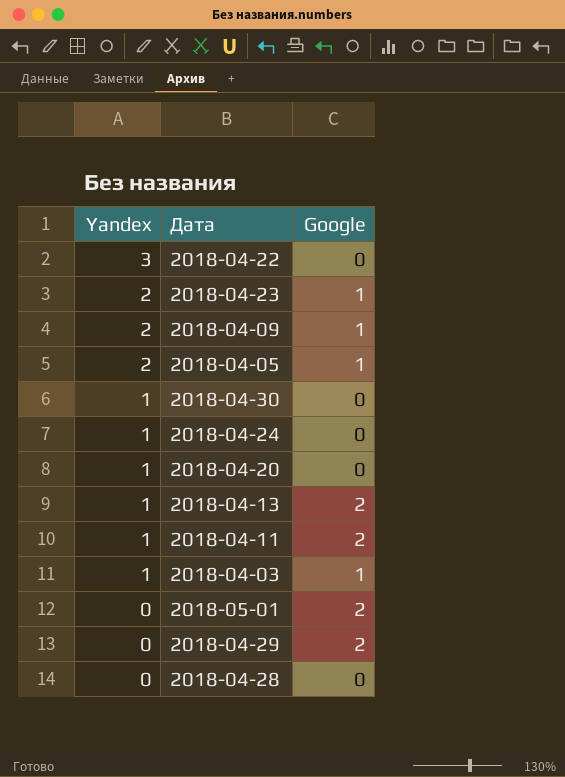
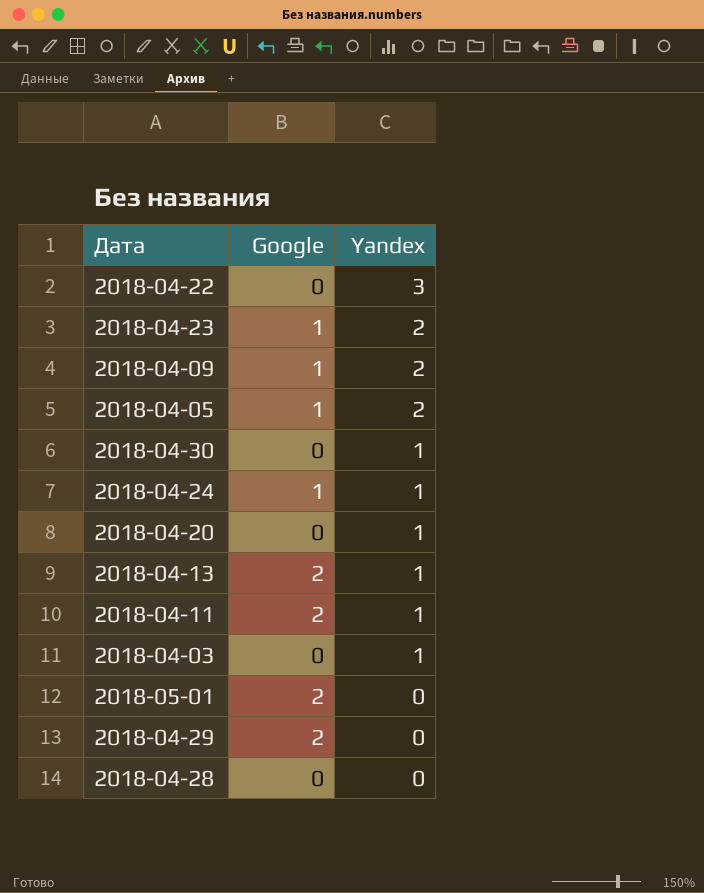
column Yandex | position: 1 -> 3
2018-04-24 | Google: 0 -> 1
2018-04-03 | Google: 1 -> 0

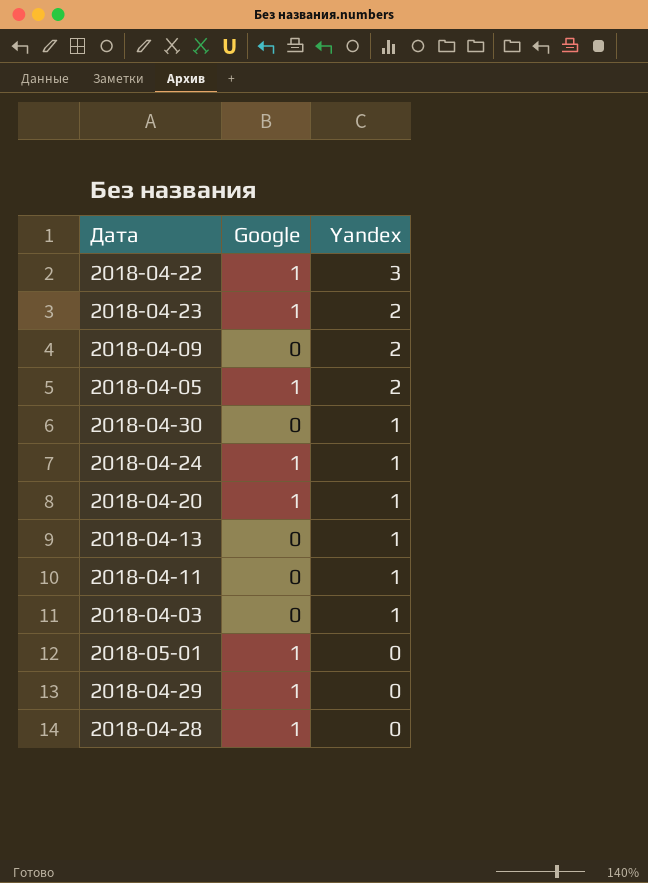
2018-04-22 | Google: 0 -> 1
2018-04-09 | Google: 1 -> 0
2018-04-20 | Google: 0 -> 1
2018-04-13 | Google: 2 -> 0
2018-04-11 | Google: 2 -> 0
2018-05-01 | Google: 2 -> 1
2018-04-29 | Google: 2 -> 1
2018-04-28 | Google: 0 -> 1

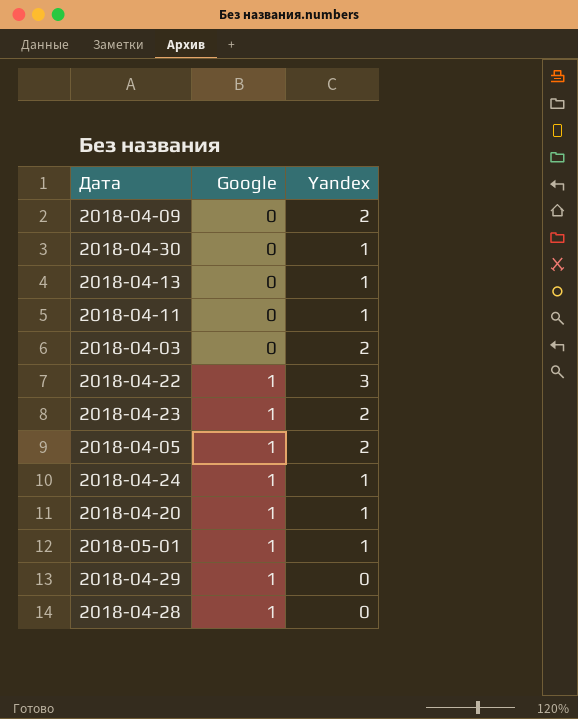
row order: Yandex descending -> Google ascending
2018-04-03 | Yandex: 1 -> 2
2018-05-01 | Yandex: 0 -> 1

